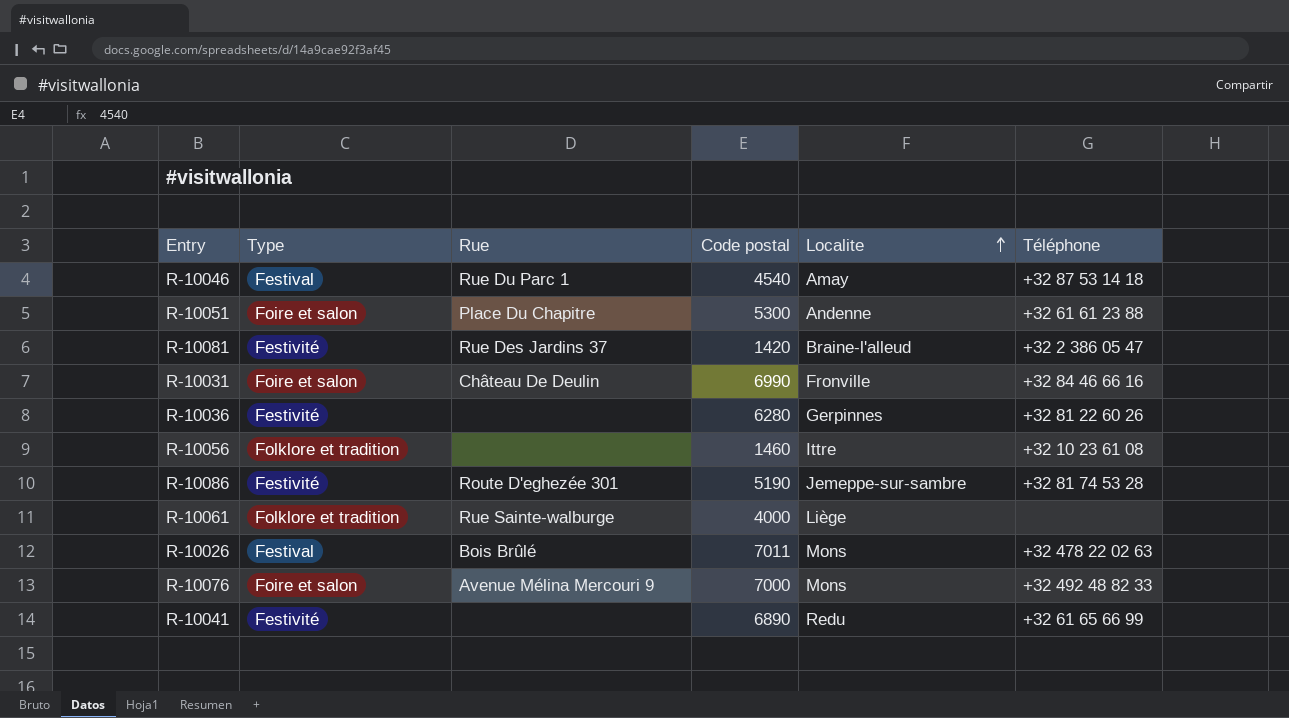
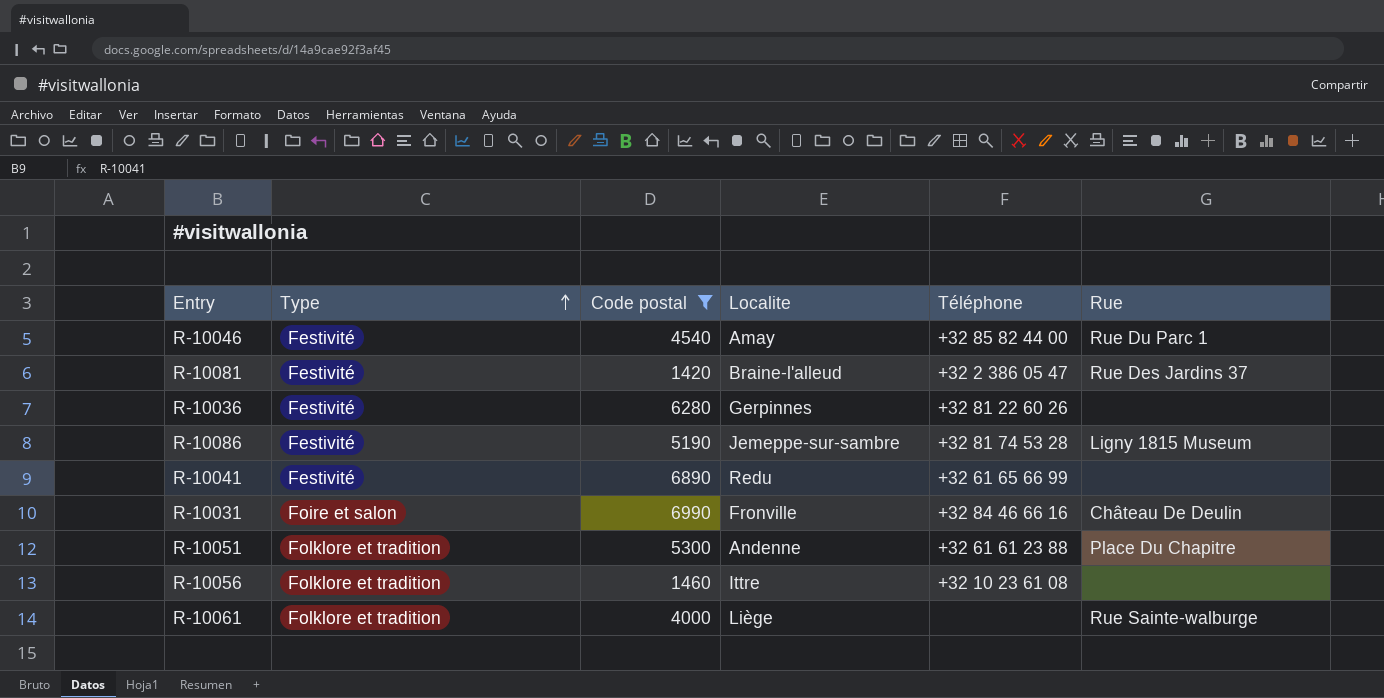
filter: none -> Code postal <= 6990
row order: Localite ascending -> Type ascending
column Rue | position: 3 -> 6
R-10046 | Type: Festival -> Festivité
R-10046 | Téléphone: +32 87 53 14 18 -> +32 85 82 44 00
R-10086 | Rue: Route D'eghezée 301 -> Ligny 1815 Museum
R-10051 | Type: Foire et salon -> Folklore et tradition

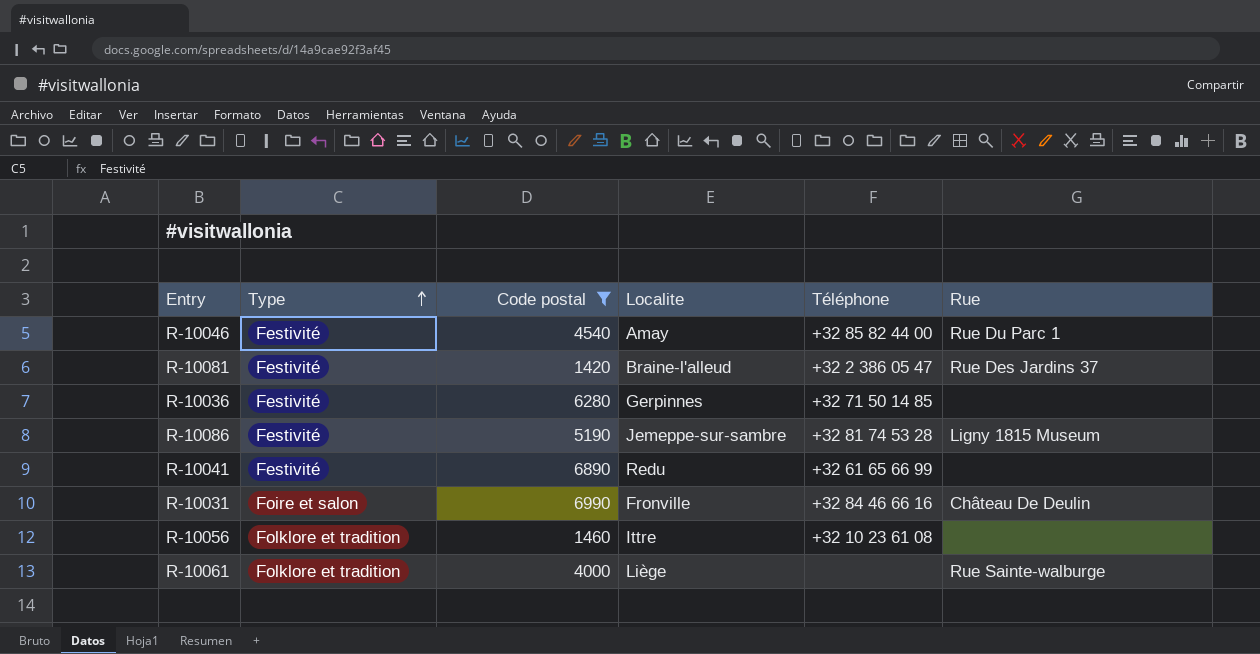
row R-10051: Folklore et tradition | 5300 | Andenne | +32 61 61 23 88 | Place Du Chapitre -> none
R-10036 | Téléphone: +32 81 22 60 26 -> +32 71 50 14 85

